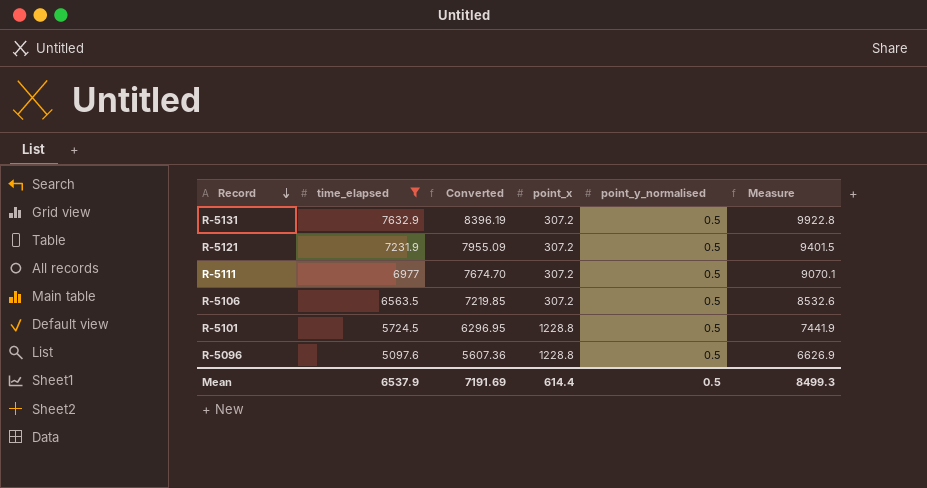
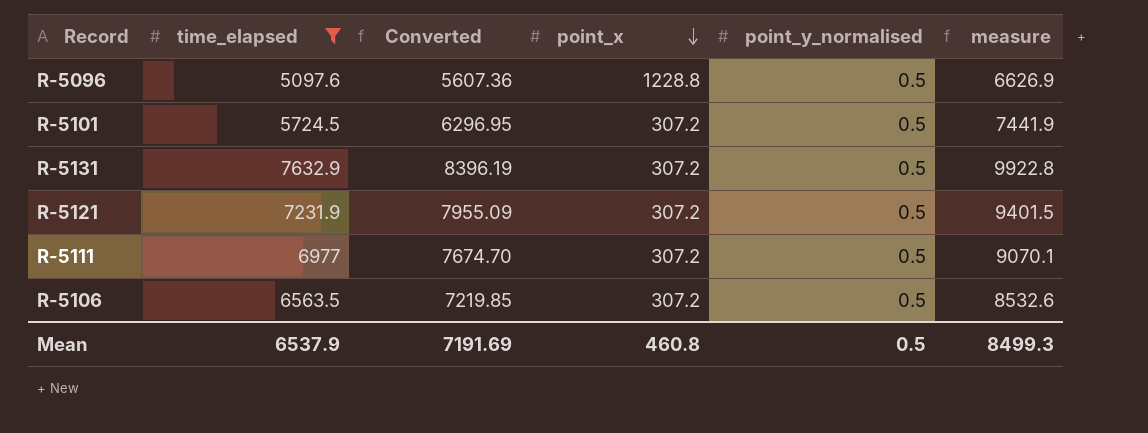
row order: Record descending -> point_x descending
column name: Measure -> measure
R-5101 | point_x: 1228.8 -> 307.2
Mean | point_x: 614.4 -> 460.8

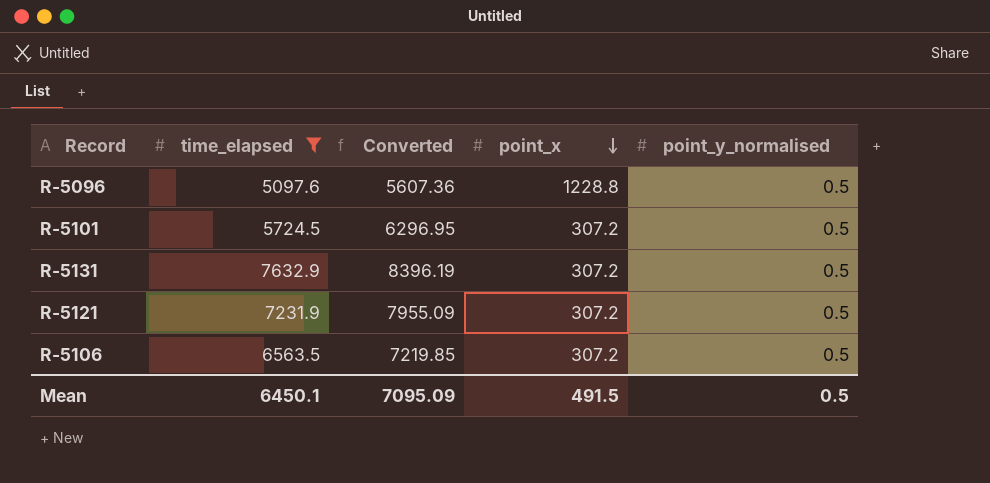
column measure | formula: [time_elapsed] * 1.3 -> none
row R-5111: 6977 | 7674.70 | 307.2 | 0.5 | 9070.1 -> none
Mean | time_elapsed: 6537.9 -> 6450.1
Mean | Converted: 7191.69 -> 7095.09
Mean | point_x: 460.8 -> 491.5

